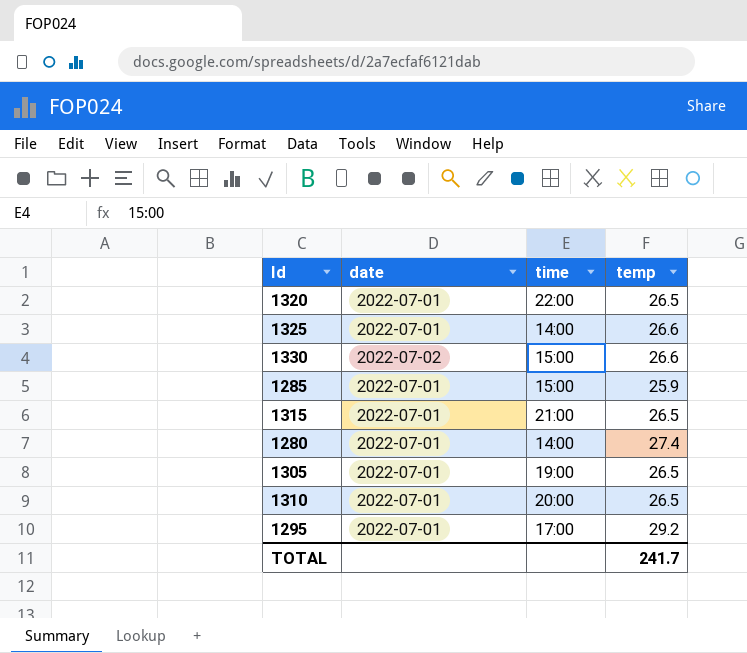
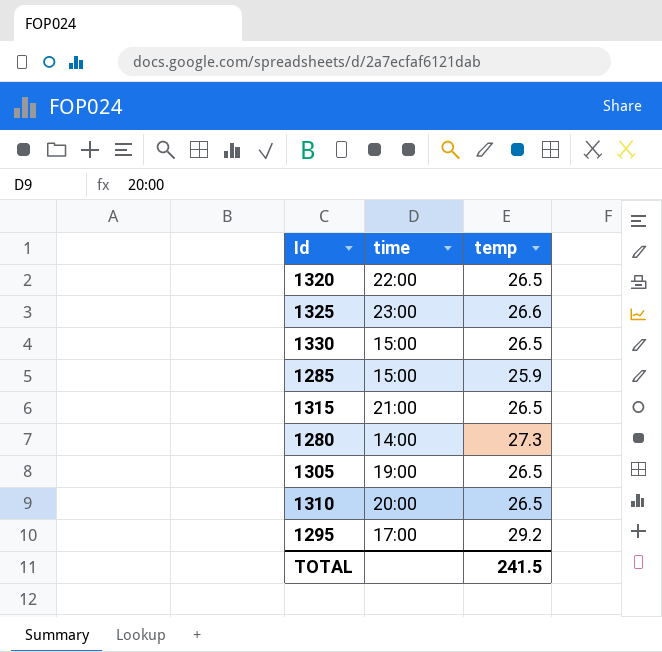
column date | position: 2 -> none
1325 | time: 14:00 -> 23:00
1330 | temp: 26.6 -> 26.5
1280 | temp: 27.4 -> 27.3
TOTAL | temp: 241.7 -> 241.5

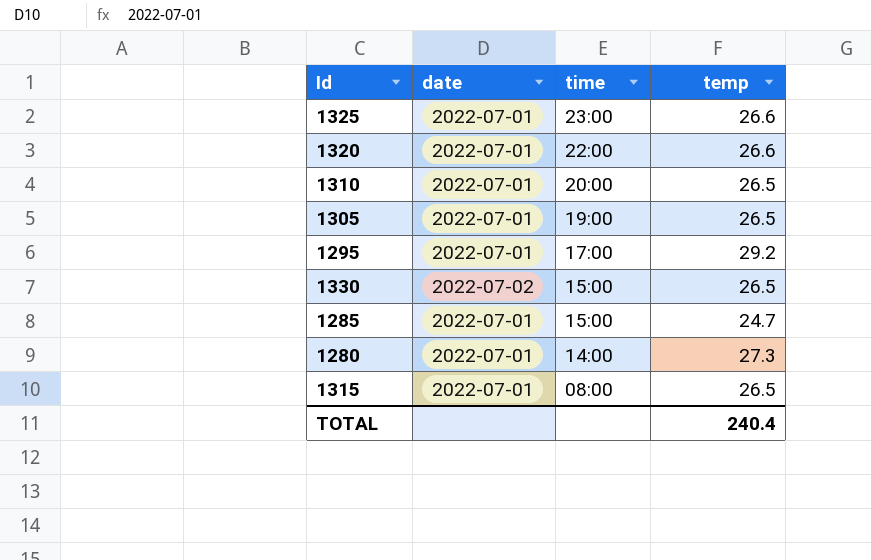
row order: none -> time descending
column date | position: none -> 2
1320 | temp: 26.5 -> 26.6
1285 | temp: 25.9 -> 24.7
1315 | time: 21:00 -> 08:00
TOTAL | temp: 241.5 -> 240.4

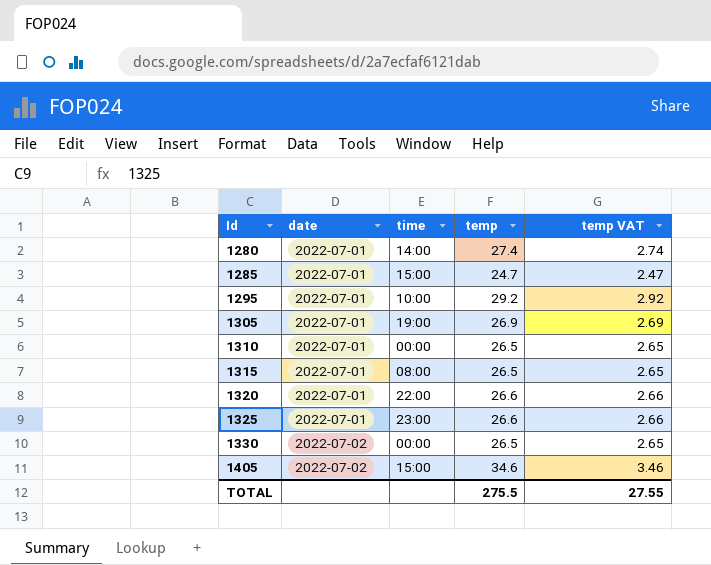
row order: time descending -> Id ascending
column temp VAT | formula: none -> [temp] * 0.1
1280 | temp: 27.3 -> 27.4
1295 | time: 17:00 -> 10:00
1305 | temp: 26.5 -> 26.9
1310 | time: 20:00 -> 00:00
1330 | time: 15:00 -> 00:00
row 1405: none -> 2022-07-02 | 15:00 | 34.6 | 3.46
TOTAL | temp: 240.4 -> 275.5

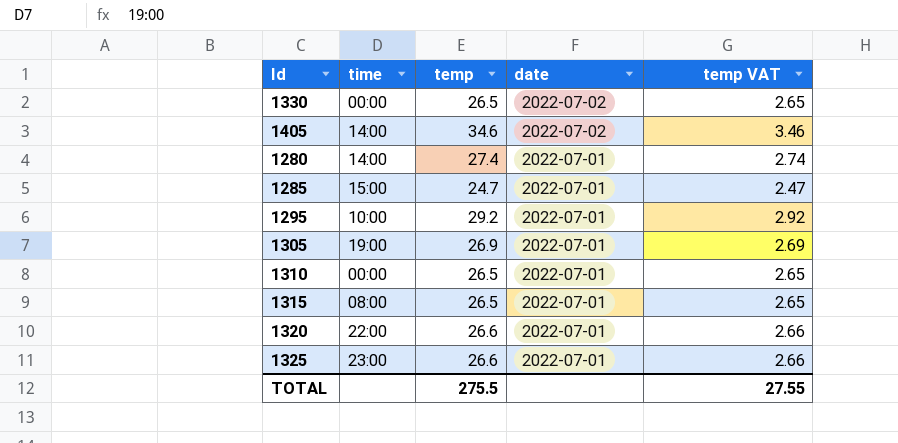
row order: Id ascending -> date descending
column date | position: 2 -> 4
1405 | time: 15:00 -> 14:00

